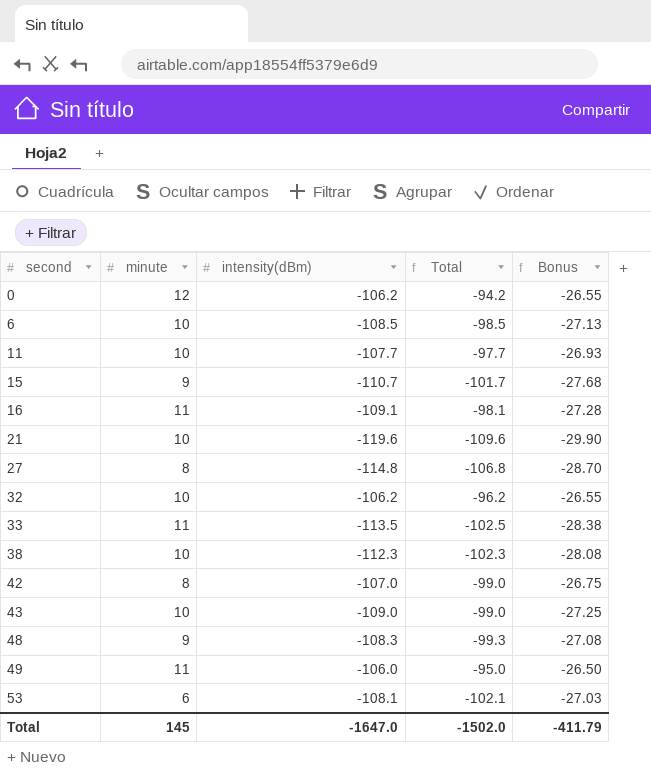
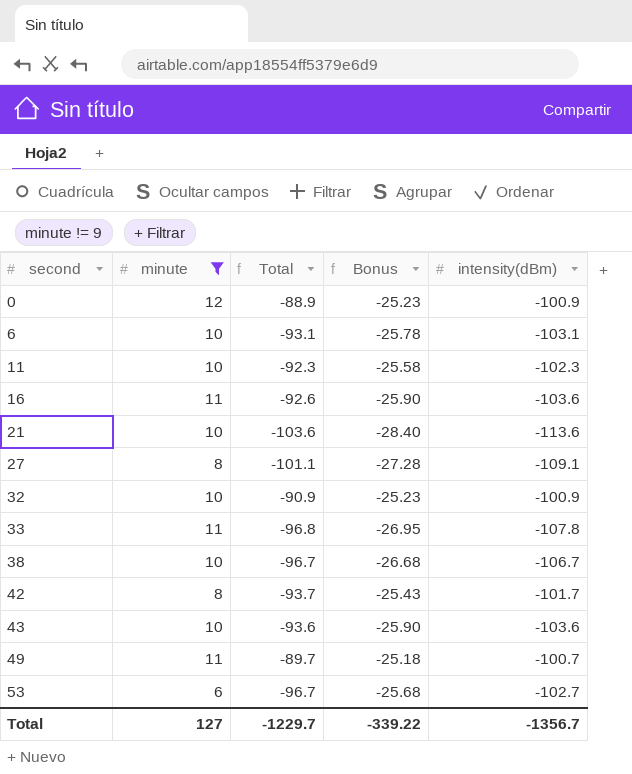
filter: none -> minute != 9
column intensity(dBm) | position: 3 -> 5
0 | Total: -94.2 -> -88.9
0 | Bonus: -26.55 -> -25.23
0 | intensity(dBm): -106.2 -> -100.9
6 | Total: -98.5 -> -93.1
6 | Bonus: -27.13 -> -25.78
6 | intensity(dBm): -108.5 -> -103.1
11 | Total: -97.7 -> -92.3
11 | Bonus: -26.93 -> -25.58
11 | intensity(dBm): -107.7 -> -102.3
16 | Total: -98.1 -> -92.6
16 | Bonus: -27.28 -> -25.90
16 | intensity(dBm): -109.1 -> -103.6
21 | Total: -109.6 -> -103.6
21 | Bonus: -29.90 -> -28.40
21 | intensity(dBm): -119.6 -> -113.6
27 | Total: -106.8 -> -101.1
27 | Bonus: -28.70 -> -27.28
27 | intensity(dBm): -114.8 -> -109.1
32 | Total: -96.2 -> -90.9
32 | Bonus: -26.55 -> -25.23
32 | intensity(dBm): -106.2 -> -100.9
33 | Total: -102.5 -> -96.8
33 | Bonus: -28.38 -> -26.95
33 | intensity(dBm): -113.5 -> -107.8
38 | Total: -102.3 -> -96.7
38 | Bonus: -28.08 -> -26.68
38 | intensity(dBm): -112.3 -> -106.7
42 | Total: -99.0 -> -93.7
42 | Bonus: -26.75 -> -25.43
42 | intensity(dBm): -107.0 -> -101.7
43 | Total: -99.0 -> -93.6
43 | Bonus: -27.25 -> -25.90
43 | intensity(dBm): -109.0 -> -103.6
49 | Total: -95.0 -> -89.7
49 | Bonus: -26.50 -> -25.18
49 | intensity(dBm): -106.0 -> -100.7
53 | Total: -102.1 -> -96.7
53 | Bonus: -27.03 -> -25.68
53 | intensity(dBm): -108.1 -> -102.7
Total | minute: 145 -> 127
Total | Total: -1502.0 -> -1229.7
Total | Bonus: -411.79 -> -339.22
Total | intensity(dBm): -1647.0 -> -1356.7

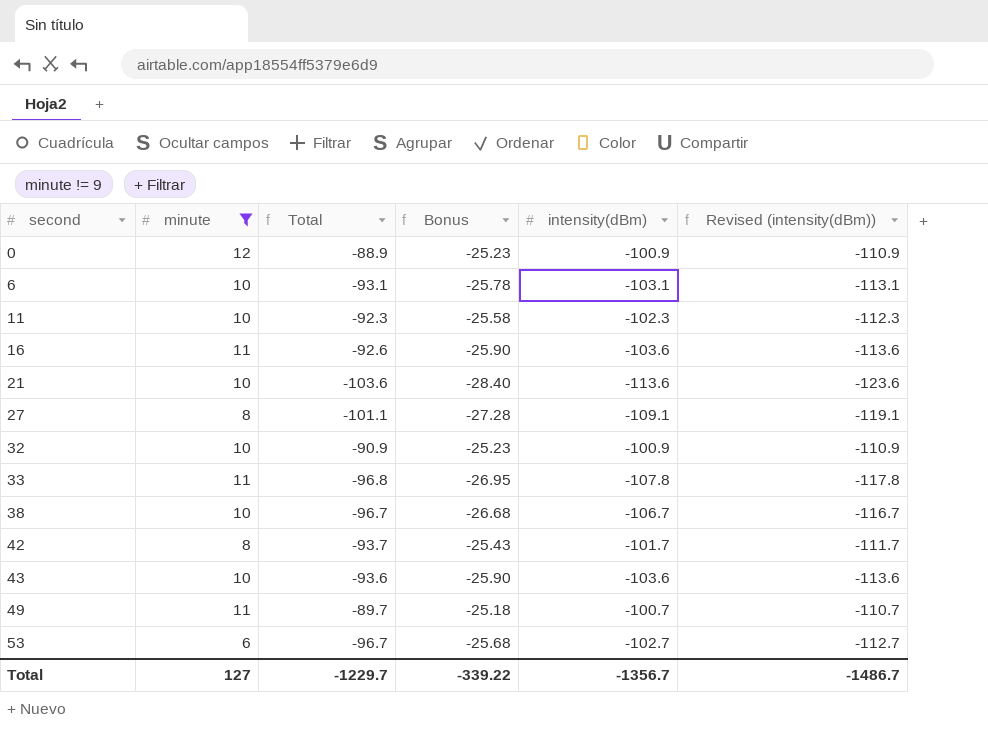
column Revised (intensity(dBm)) | formula: none -> [intensity(dBm)] - 10

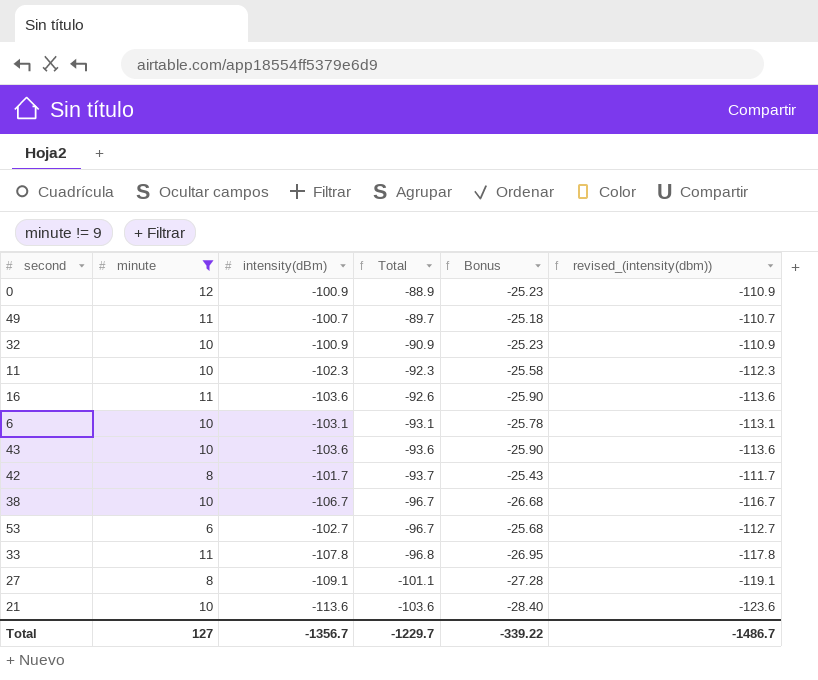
row order: second ascending -> Total descending
column intensity(dBm) | position: 5 -> 3
column name: Revised (intensity(dBm)) -> revised_(intensity(dbm))

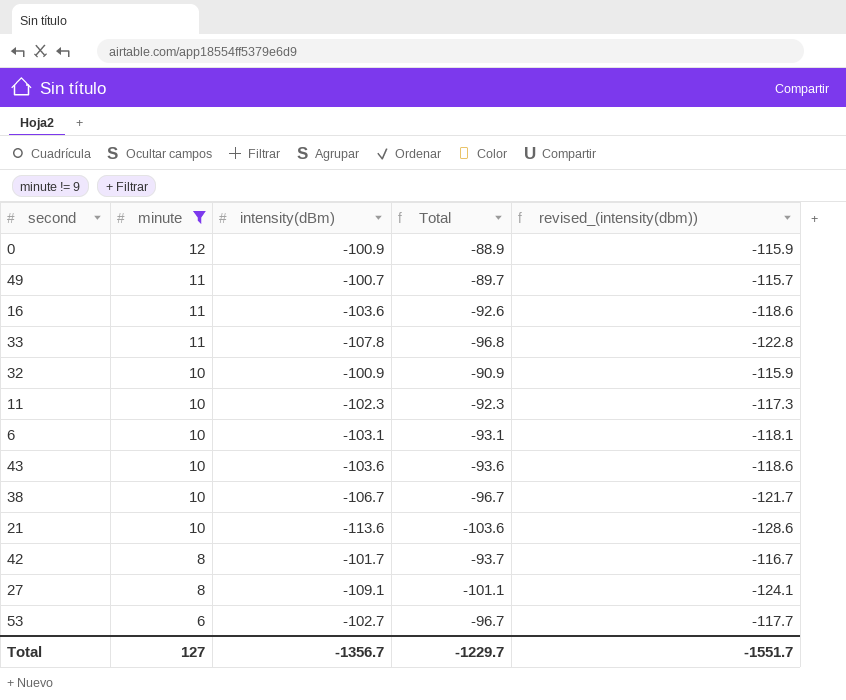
row order: Total descending -> minute descending
column Bonus | formula: [intensity(dBm)] * 0.25 -> none
column revised_(intensity(dbm)) | formula: [intensity(dBm)] - 10 -> [intensity(dBm)] - 15
Total | revised_(intensity(dbm)): -1486.7 -> -1551.7

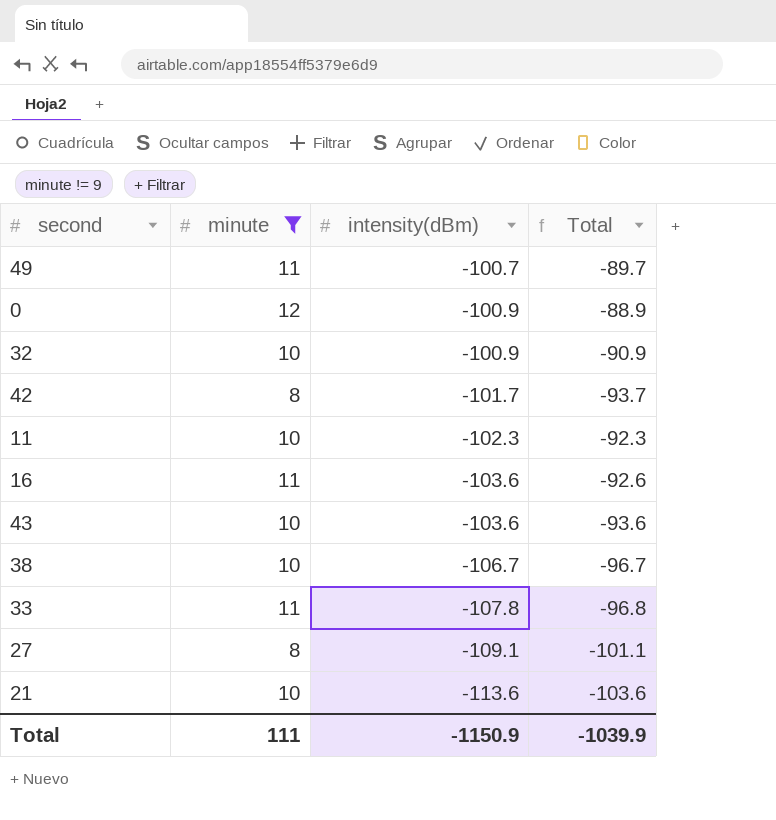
row order: minute descending -> intensity(dBm) descending
column revised_(intensity(dbm)) | formula: [intensity(dBm)] - 15 -> none
row 6: 10 | -103.1 | -93.1 | -118.1 -> none
row 53: 6 | -102.7 | -96.7 | -117.7 -> none
Total | minute: 127 -> 111
Total | intensity(dBm): -1356.7 -> -1150.9
Total | Total: -1229.7 -> -1039.9

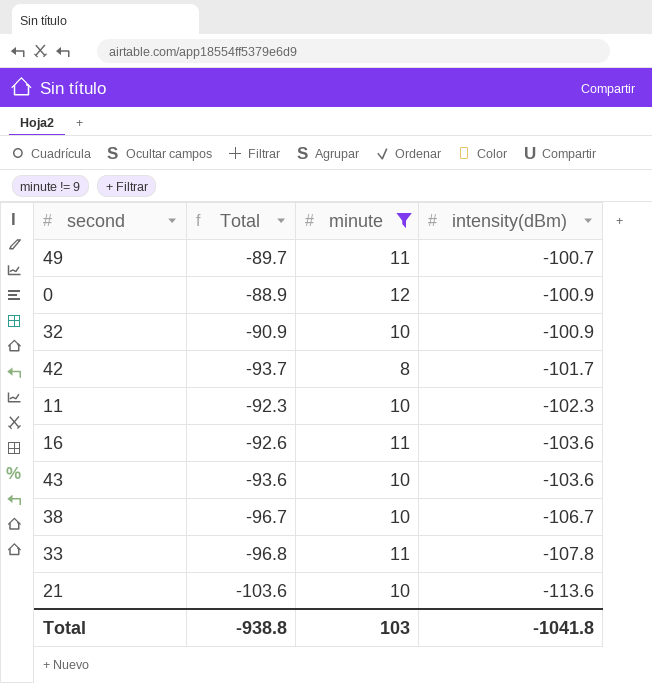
column Total | position: 4 -> 2
row 27: 8 | -109.1 | -101.1 -> none
Total | Total: -1039.9 -> -938.8
Total | minute: 111 -> 103
Total | intensity(dBm): -1150.9 -> -1041.8

